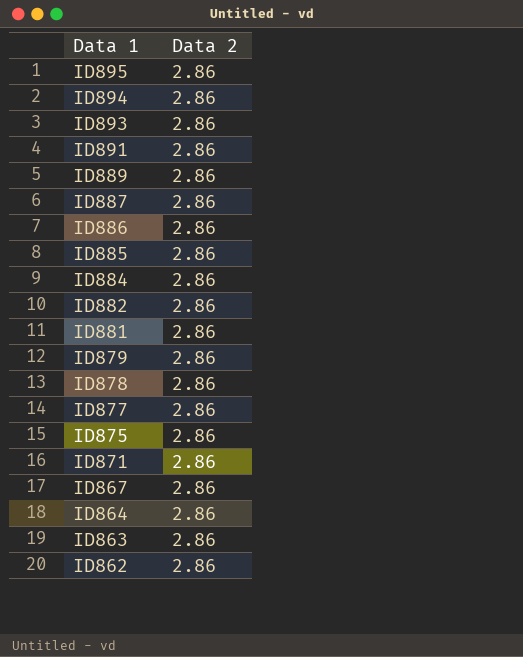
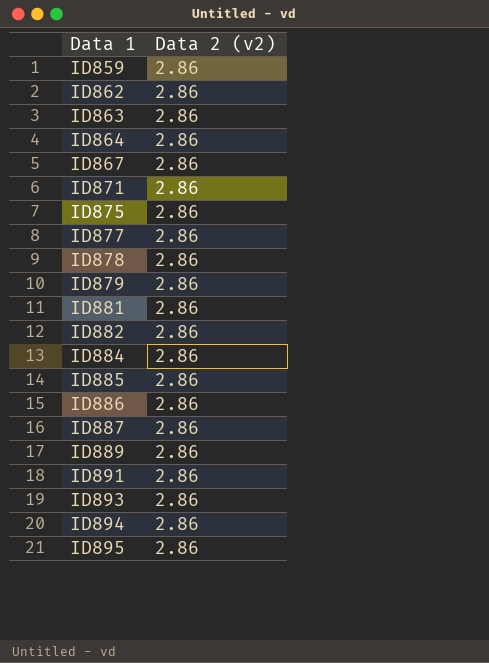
row order: Data 1 descending -> Data 1 ascending
column name: Data 2 -> Data 2 (v2)
row ID859: none -> 2.86

